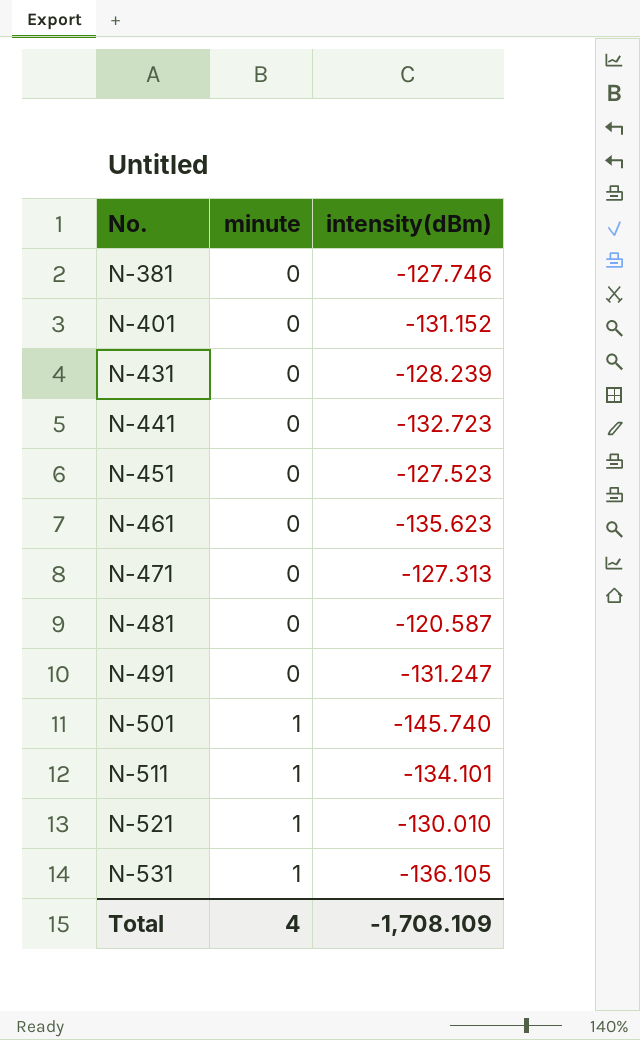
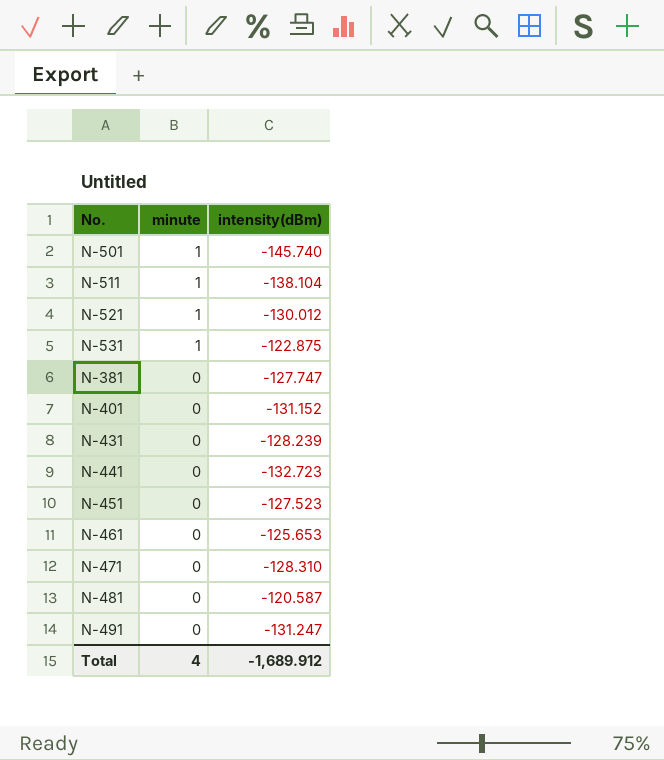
row order: No. ascending -> minute descending
N-511 | intensity(dBm): -134.101 -> -138.104
N-521 | intensity(dBm): -130.010 -> -130.012
N-531 | intensity(dBm): -136.105 -> -122.875
N-381 | intensity(dBm): -127.746 -> -127.747
N-461 | intensity(dBm): -135.623 -> -125.653
N-471 | intensity(dBm): -127.313 -> -128.310
Total | intensity(dBm): -1,708.109 -> -1,689.912

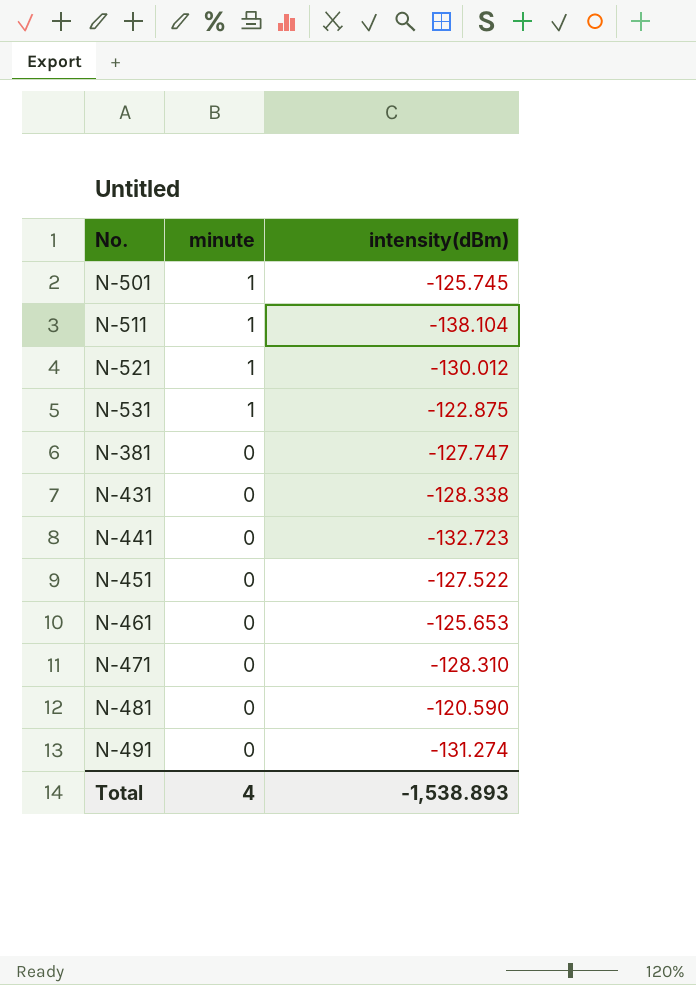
row N-401: 0 | -131.152 -> none
N-501 | intensity(dBm): -145.740 -> -125.745
N-431 | intensity(dBm): -128.239 -> -128.338
N-451 | intensity(dBm): -127.523 -> -127.522
N-481 | intensity(dBm): -120.587 -> -120.590
N-491 | intensity(dBm): -131.247 -> -131.274
Total | intensity(dBm): -1,689.912 -> -1,538.893

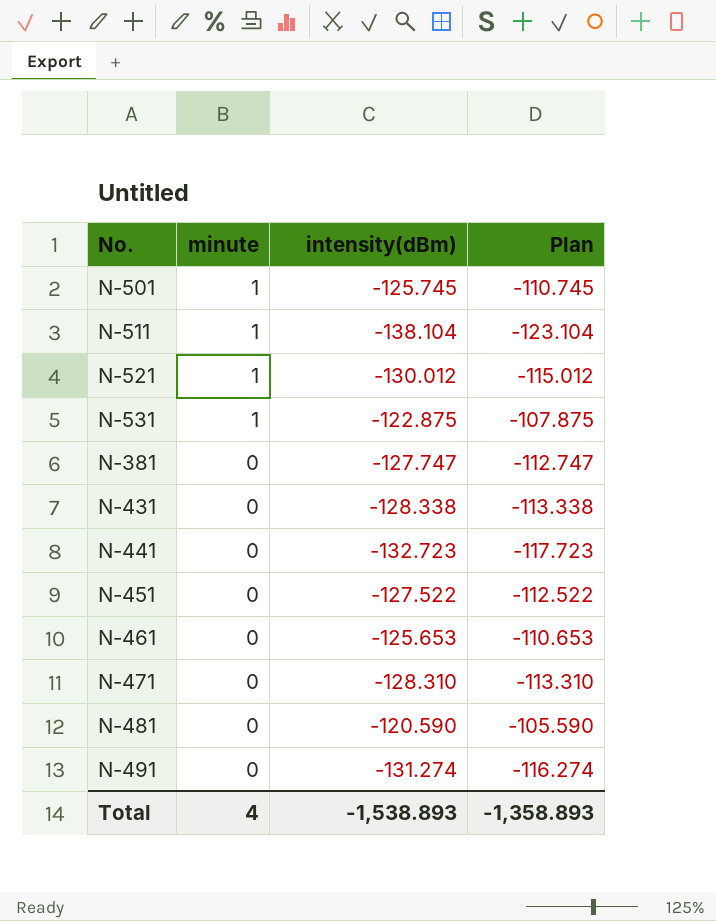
column Plan | formula: none -> [intensity(dBm)] + 15

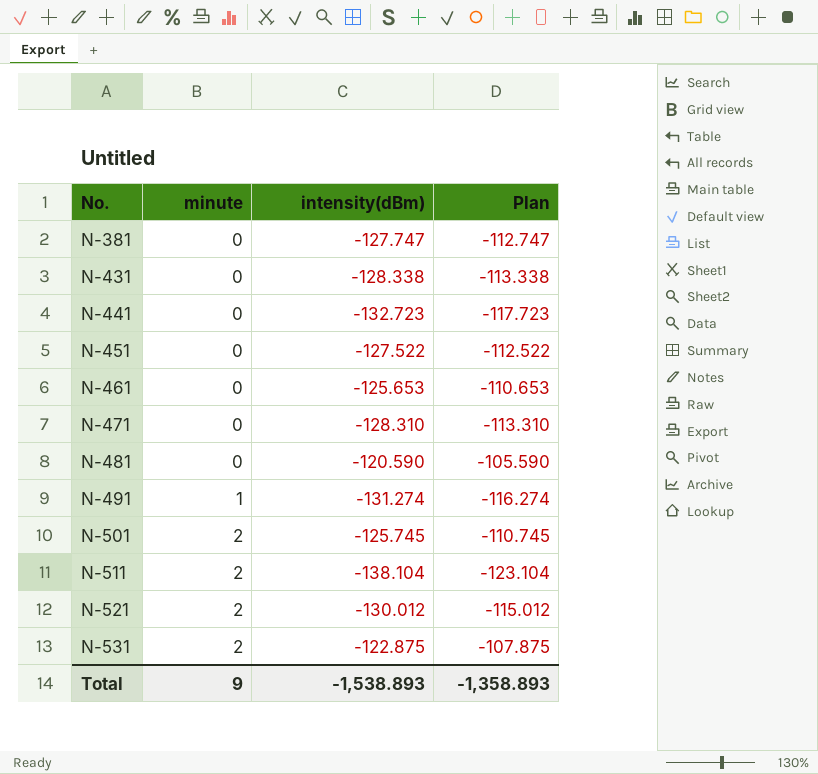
row order: minute descending -> No. ascending
N-491 | minute: 0 -> 1
N-501 | minute: 1 -> 2
N-511 | minute: 1 -> 2
N-521 | minute: 1 -> 2
N-531 | minute: 1 -> 2
Total | minute: 4 -> 9

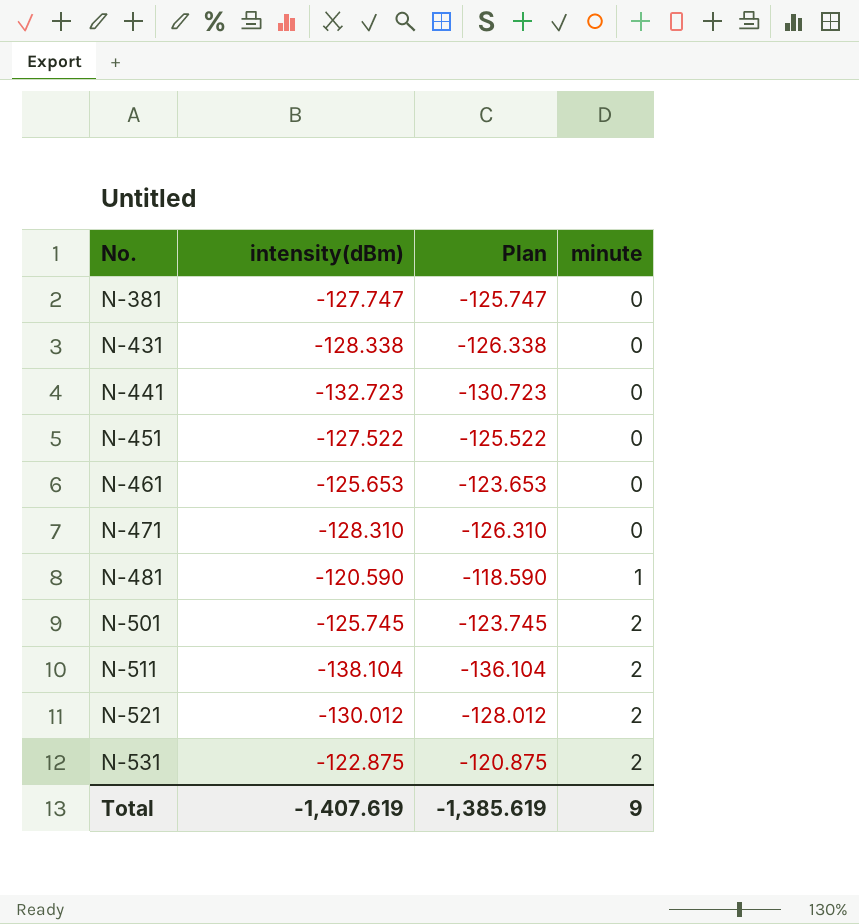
column Plan | formula: [intensity(dBm)] + 15 -> [intensity(dBm)] + 2
column minute | position: 2 -> 4
row N-491: 1 | -131.274 | -116.274 -> none
N-481 | minute: 0 -> 1
Total | intensity(dBm): -1,538.893 -> -1,407.619
Total | Plan: -1,358.893 -> -1,385.619

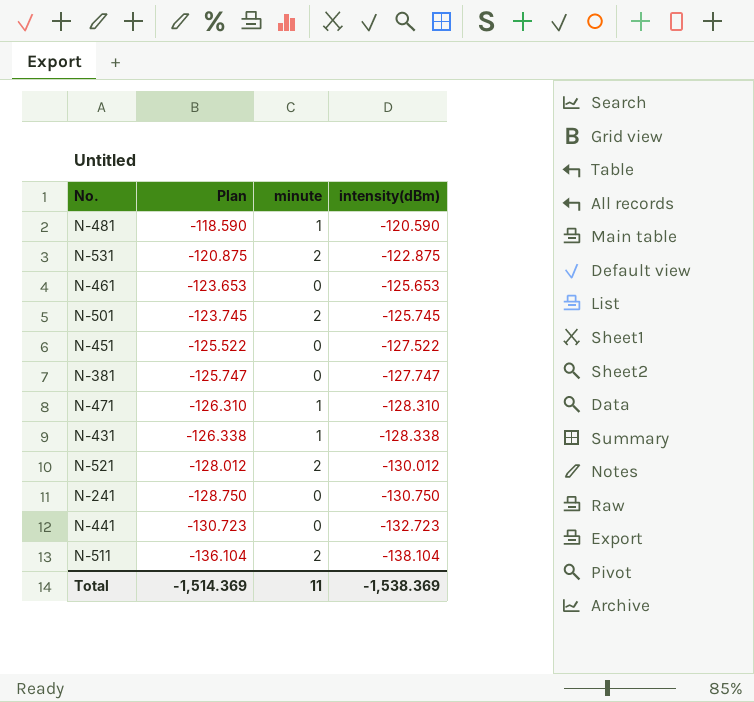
row order: No. ascending -> Plan descending
column intensity(dBm) | position: 2 -> 4
N-471 | minute: 0 -> 1
N-431 | minute: 0 -> 1
row N-241: none -> -128.750 | 0 | -130.750
Total | Plan: -1,385.619 -> -1,514.369
Total | minute: 9 -> 11
Total | intensity(dBm): -1,407.619 -> -1,538.369

